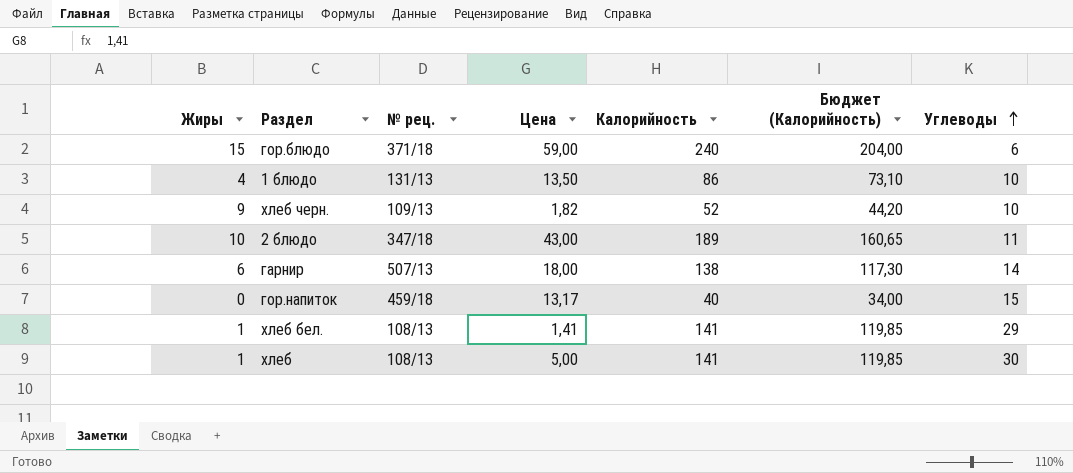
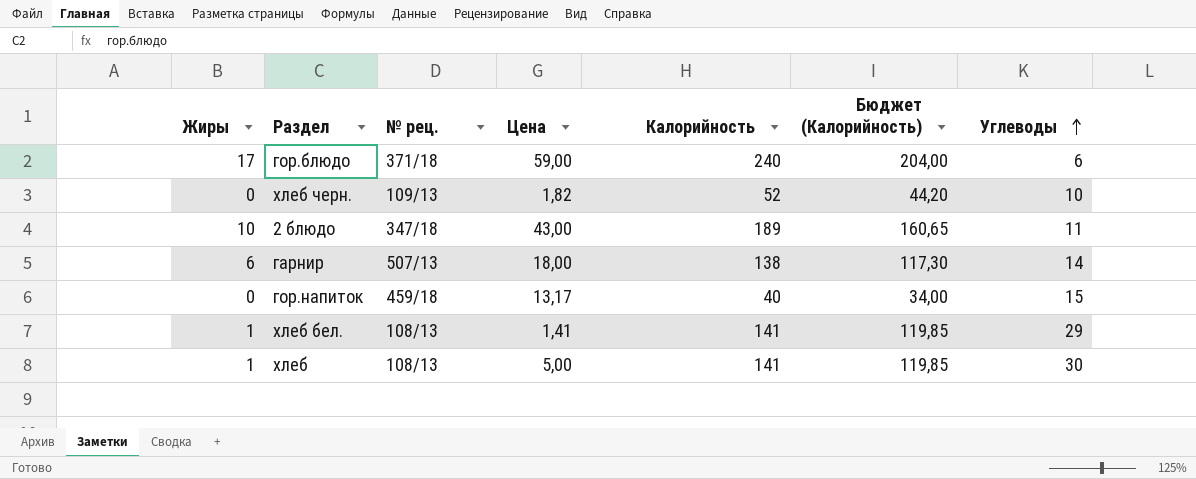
row 1 блюдо: 4 | 131/13 | 13,50 | 86 | 73,10 | 10 -> none
гор.блюдо | Жиры: 15 -> 17
хлеб черн. | Жиры: 9 -> 0

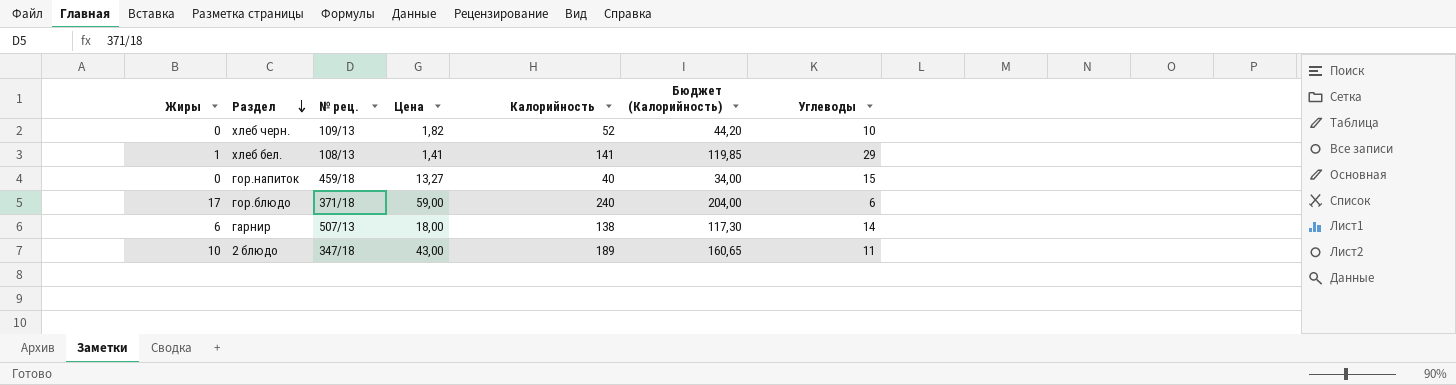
row order: Углеводы ascending -> Раздел descending
row хлеб: 1 | 108/13 | 5,00 | 141 | 119,85 | 30 -> none
гор.напиток | Цена: 13,17 -> 13,27

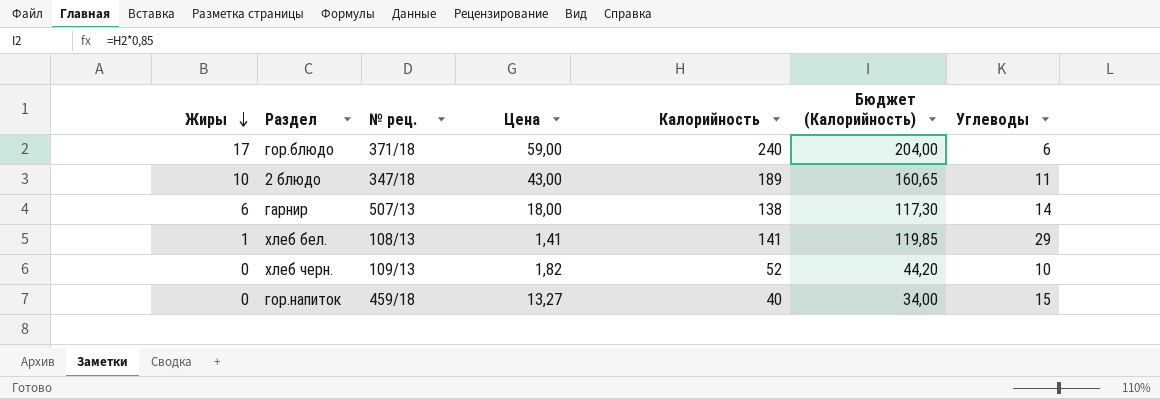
row order: Раздел descending -> Жиры descending

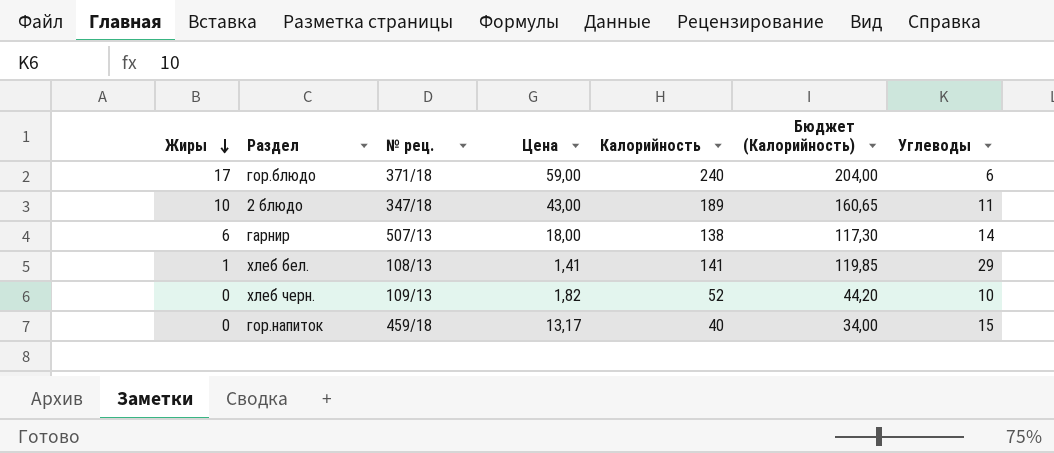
гор.напиток | Цена: 13,27 -> 13,17

